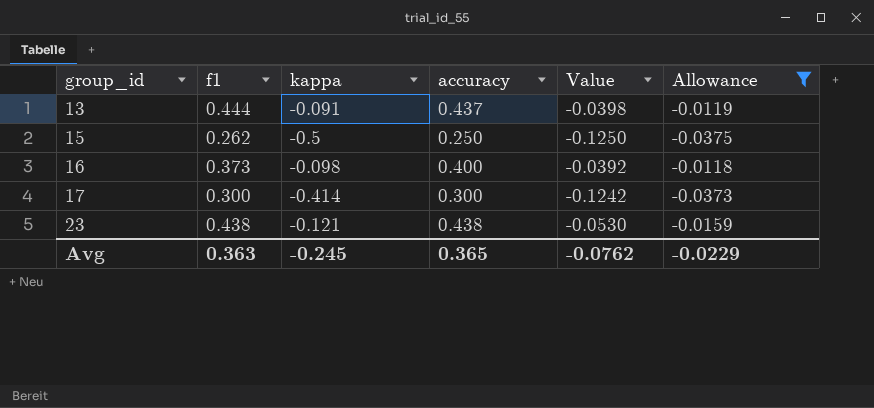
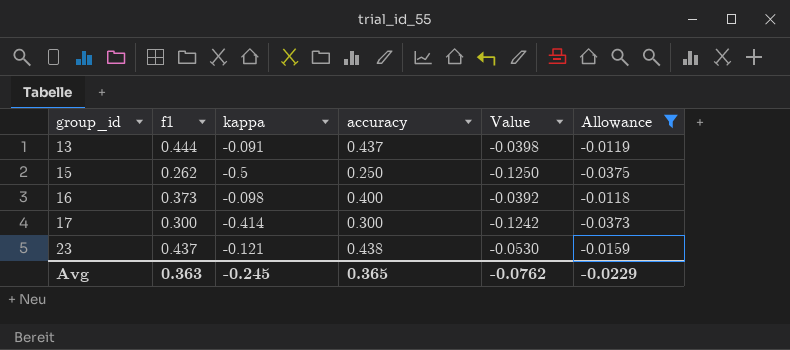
23 | f1: 0.438 -> 0.437

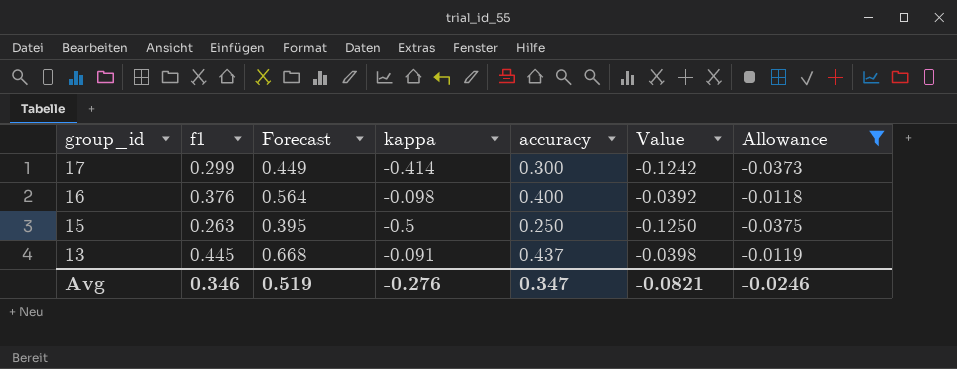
row order: group_id ascending -> group_id descending
column Forecast | formula: none -> [f1] * 1.5
row 23: 0.437 | -0.121 | 0.438 | -0.0530 | -0.0159 -> none
17 | f1: 0.300 -> 0.299
16 | f1: 0.373 -> 0.376
15 | f1: 0.262 -> 0.263
13 | f1: 0.444 -> 0.445
Avg | f1: 0.363 -> 0.346
Avg | kappa: -0.245 -> -0.276
Avg | accuracy: 0.365 -> 0.347
Avg | Value: -0.0762 -> -0.0821
Avg | Allowance: -0.0229 -> -0.0246

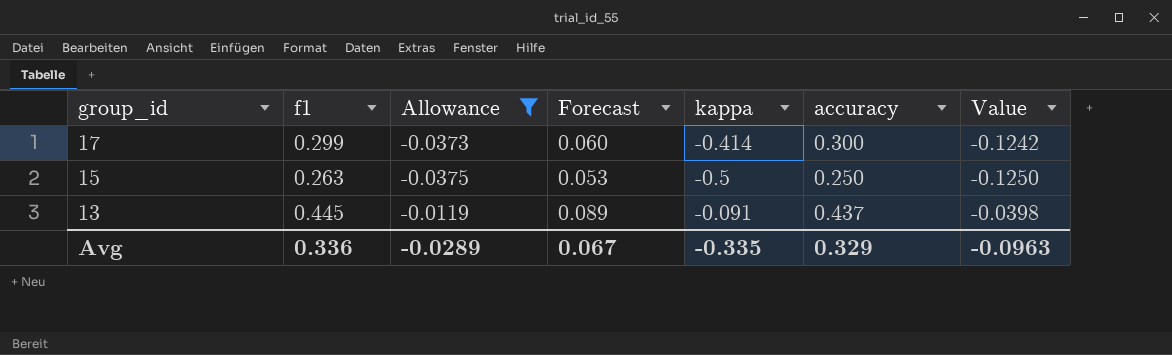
column Allowance | position: 7 -> 3
column Forecast | formula: [f1] * 1.5 -> [f1] * 0.2
row 16: 0.376 | 0.564 | -0.098 | 0.400 | -0.0392 | -0.0118 -> none
Avg | f1: 0.346 -> 0.336
Avg | Allowance: -0.0246 -> -0.0289
Avg | Forecast: 0.519 -> 0.067
Avg | kappa: -0.276 -> -0.335
Avg | accuracy: 0.347 -> 0.329
Avg | Value: -0.0821 -> -0.0963

